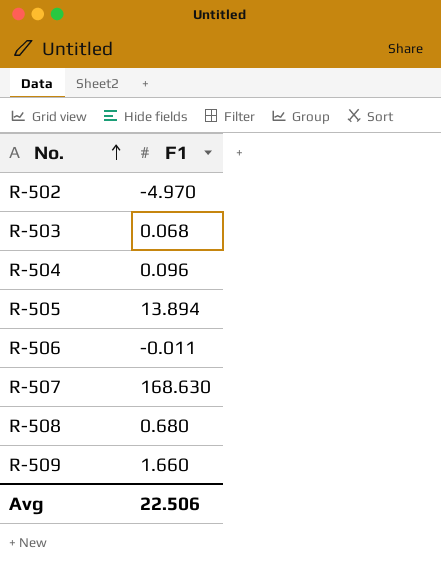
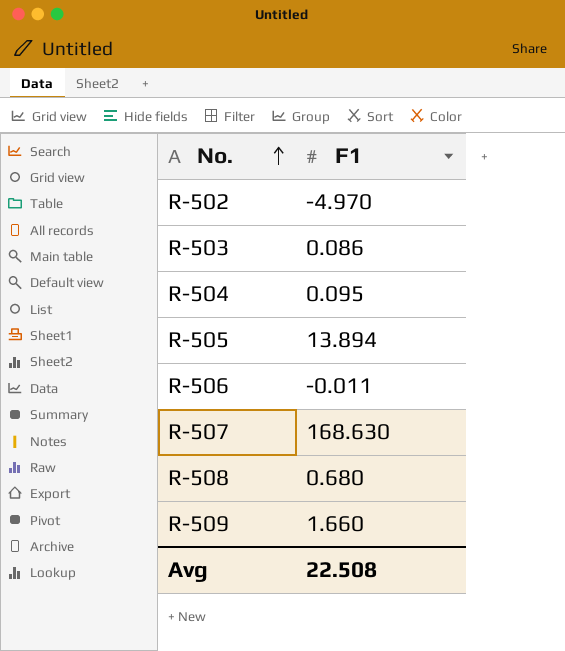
R-503 | F1: 0.068 -> 0.086
R-504 | F1: 0.096 -> 0.095
Avg | F1: 22.506 -> 22.508

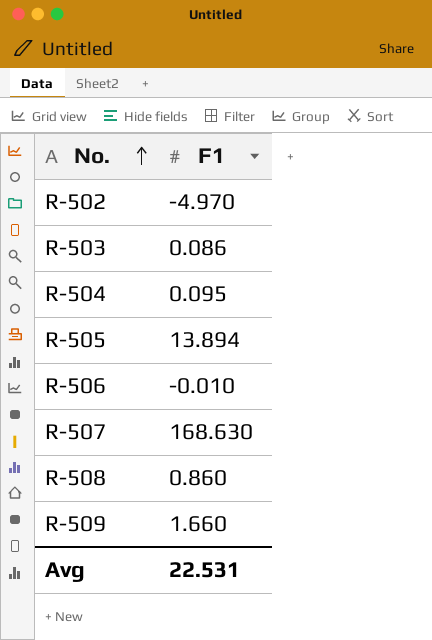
R-506 | F1: -0.011 -> -0.010
R-508 | F1: 0.680 -> 0.860
Avg | F1: 22.508 -> 22.531

